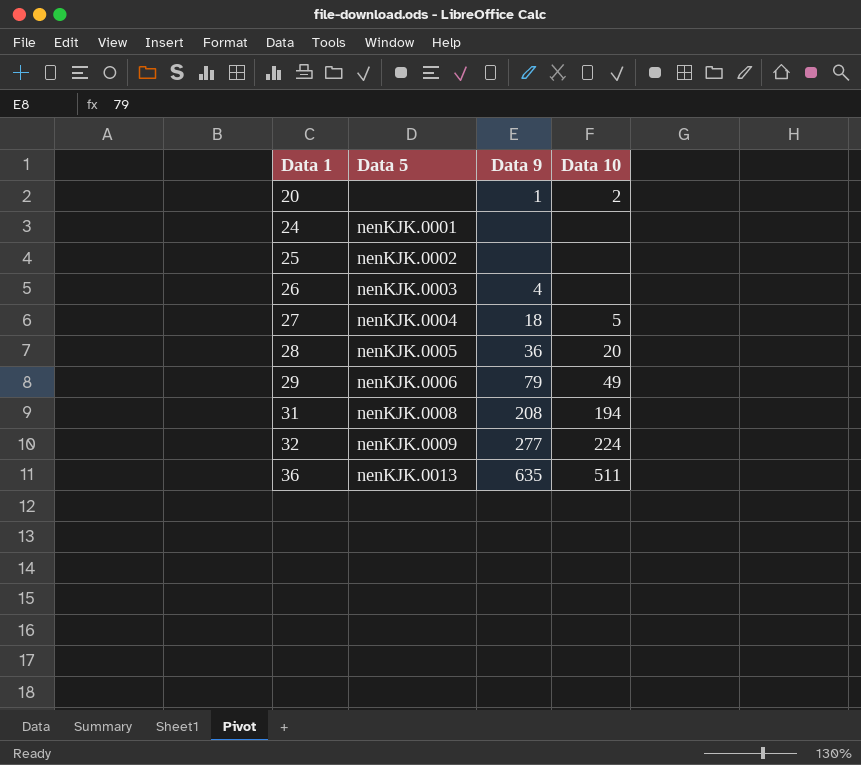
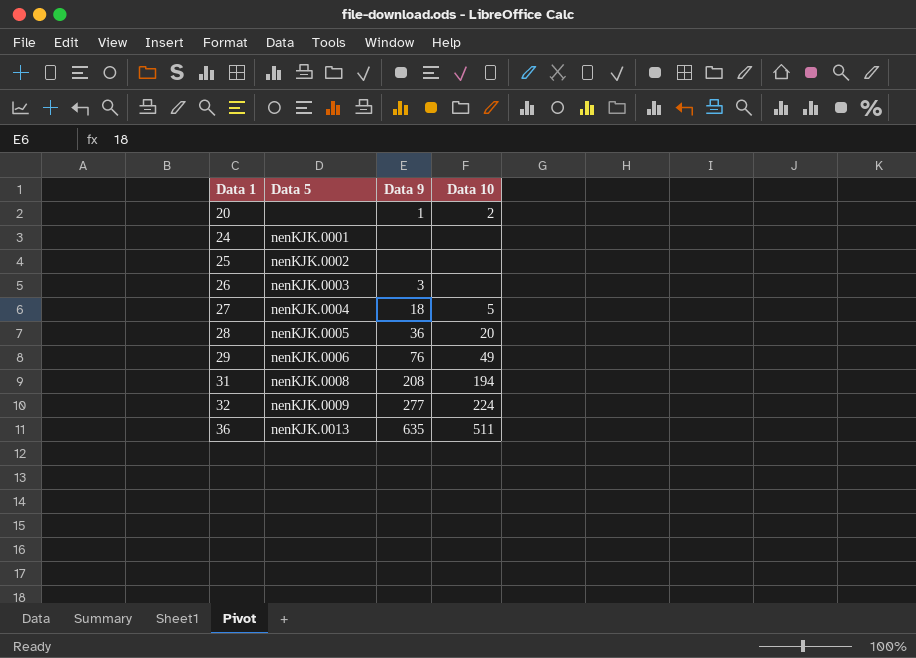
26 | Data 9: 4 -> 3
29 | Data 9: 79 -> 76

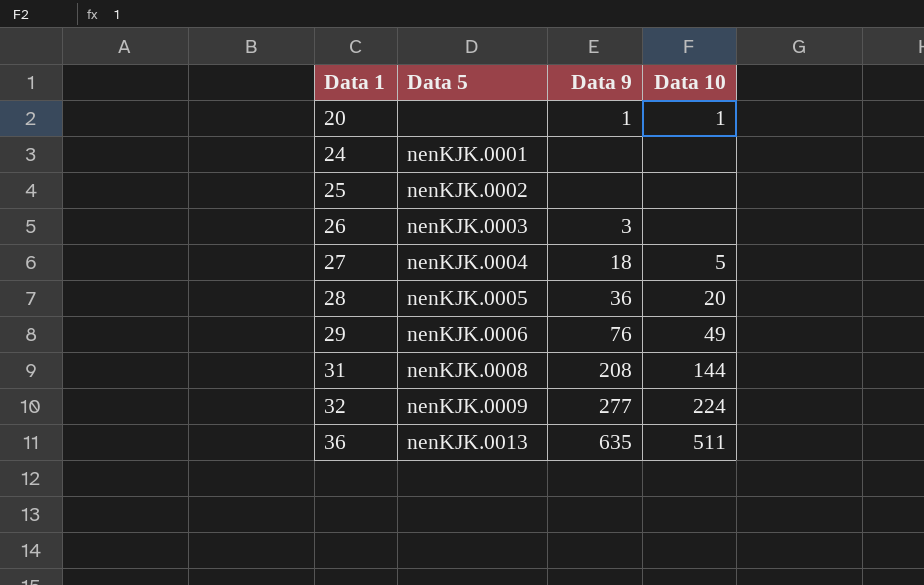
20 | Data 10: 2 -> 1
31 | Data 10: 194 -> 144

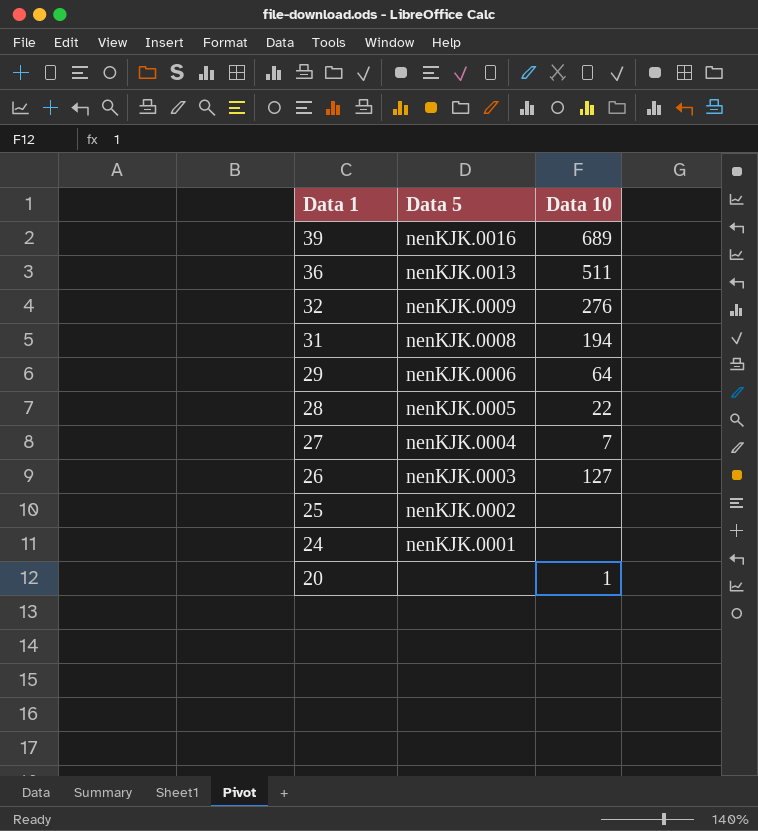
row order: Data 1 ascending -> Data 1 descending
column Data 9 | position: 3 -> none
row 39: none -> nenKJK.0016 | 689
32 | Data 10: 224 -> 276
31 | Data 10: 144 -> 194
29 | Data 10: 49 -> 64
28 | Data 10: 20 -> 22
27 | Data 10: 5 -> 7
26 | Data 10: none -> 127

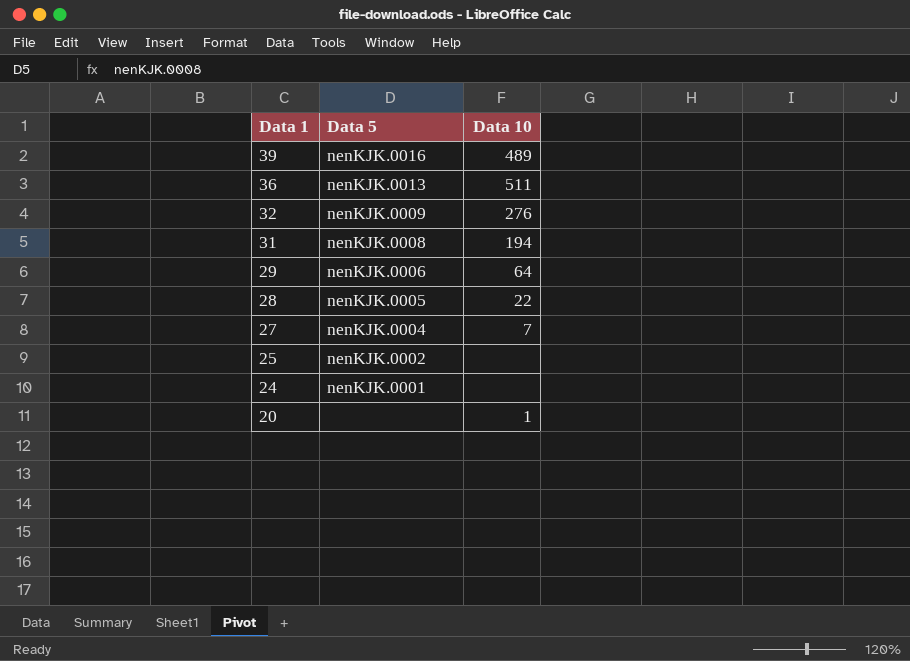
row 26: nenKJK.0003 | 127 -> none
39 | Data 10: 689 -> 489

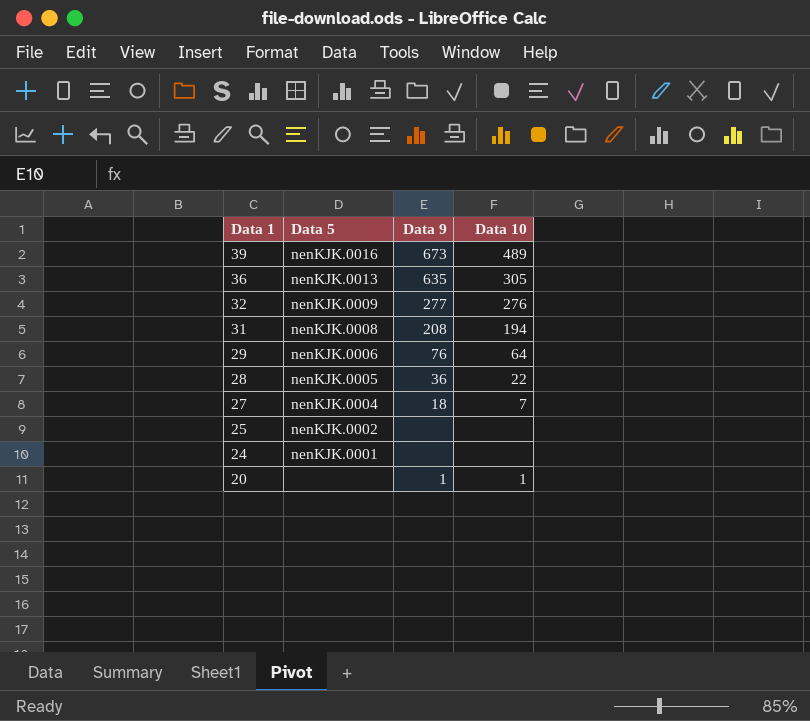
column Data 9 | position: none -> 3
36 | Data 10: 511 -> 305

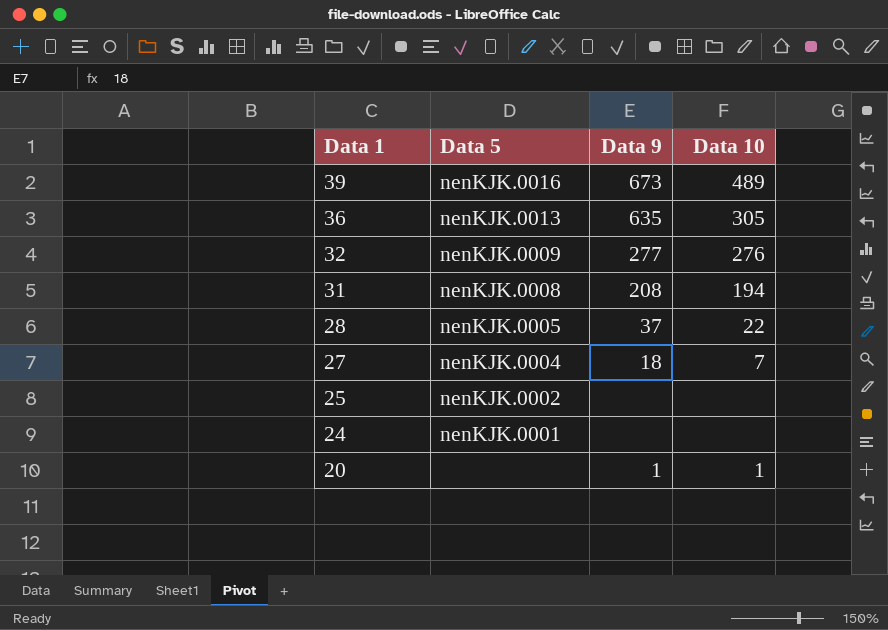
row 29: nenKJK.0006 | 76 | 64 -> none
28 | Data 9: 36 -> 37

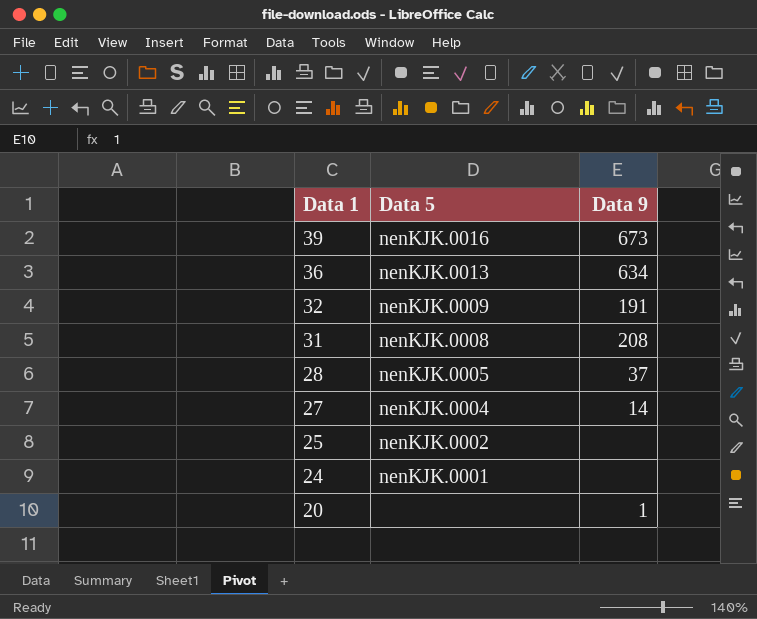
column Data 10 | position: 4 -> none
36 | Data 9: 635 -> 634
32 | Data 9: 277 -> 191
27 | Data 9: 18 -> 14

